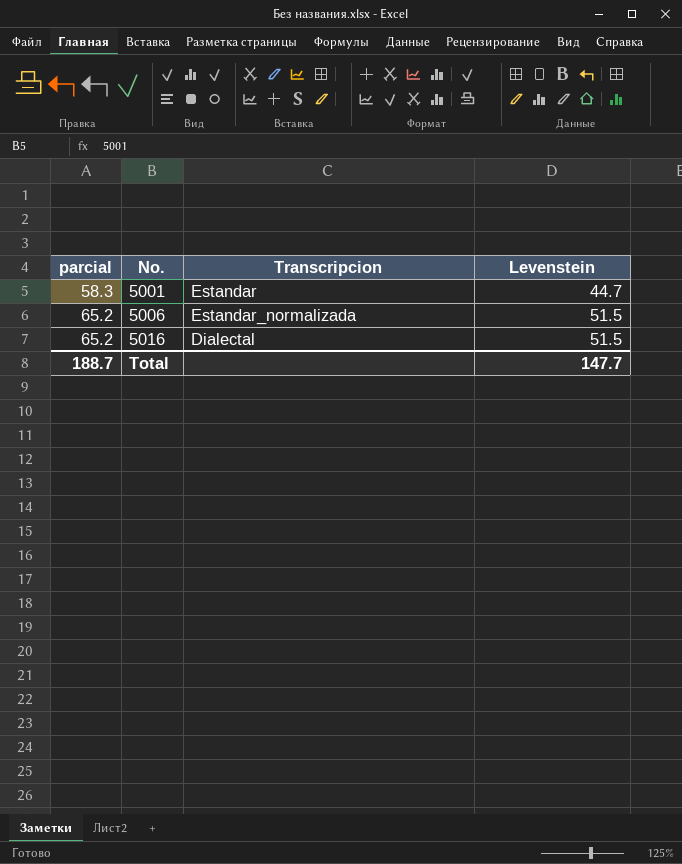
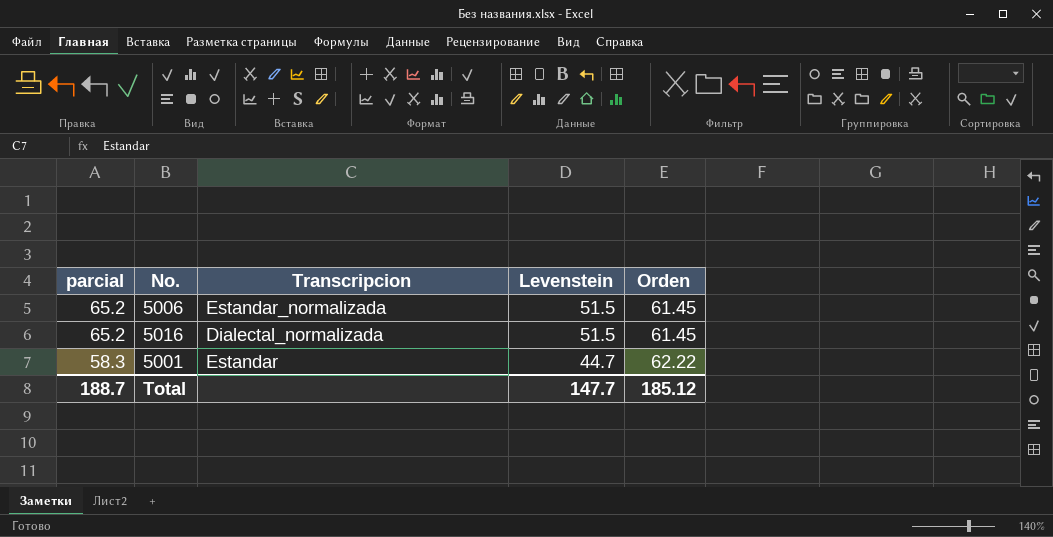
row order: parcial ascending -> parcial descending
column Orden | position: none -> 5
5016 | Transcripcion: Dialectal -> Dialectal_normalizada

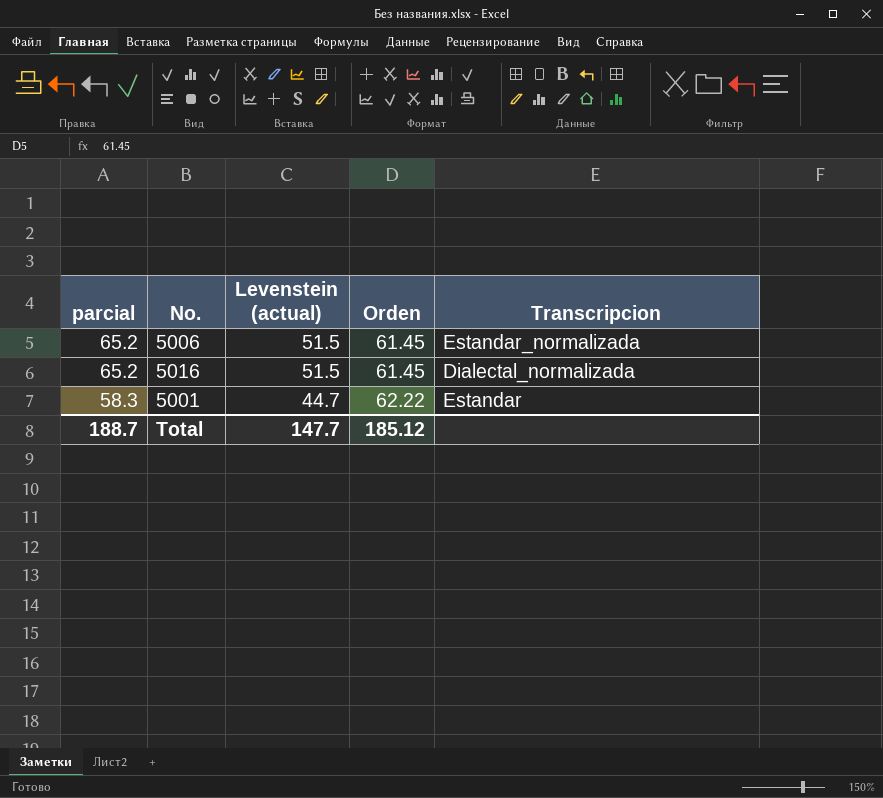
column name: Levenstein -> Levenstein (actual)
column Transcripcion | position: 3 -> 5

